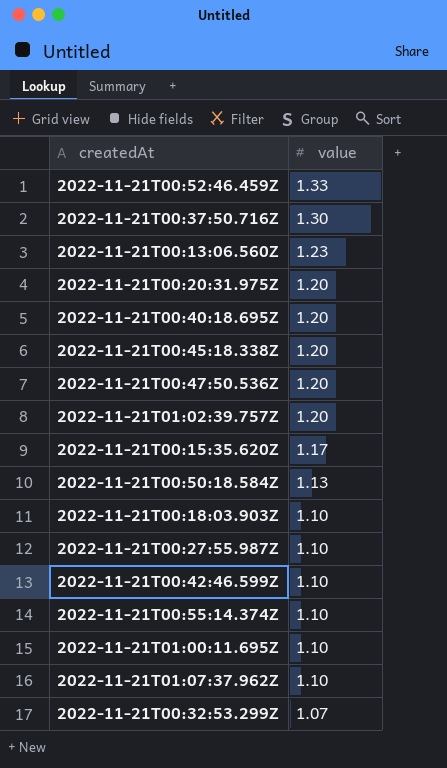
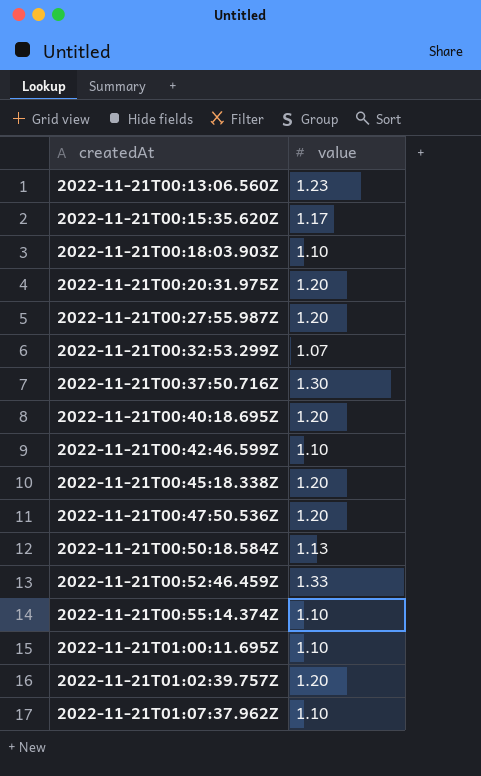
row order: value descending -> createdAt ascending
2022-11-21T00:27:55.987Z | value: 1.10 -> 1.20

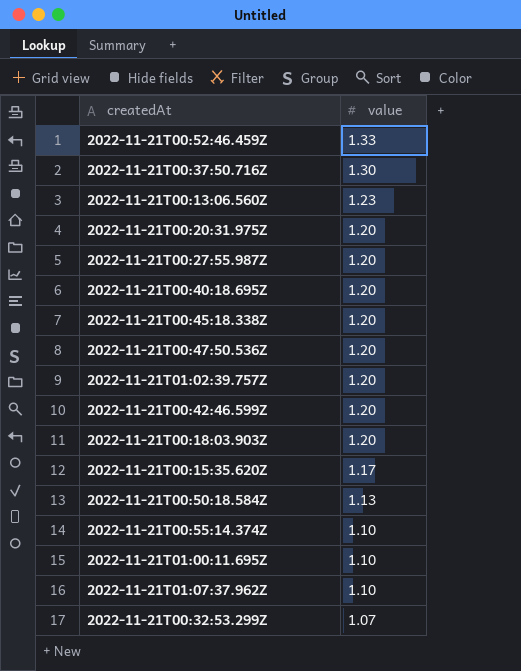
row order: createdAt ascending -> value descending
2022-11-21T00:42:46.599Z | value: 1.10 -> 1.20
2022-11-21T00:18:03.903Z | value: 1.10 -> 1.20

